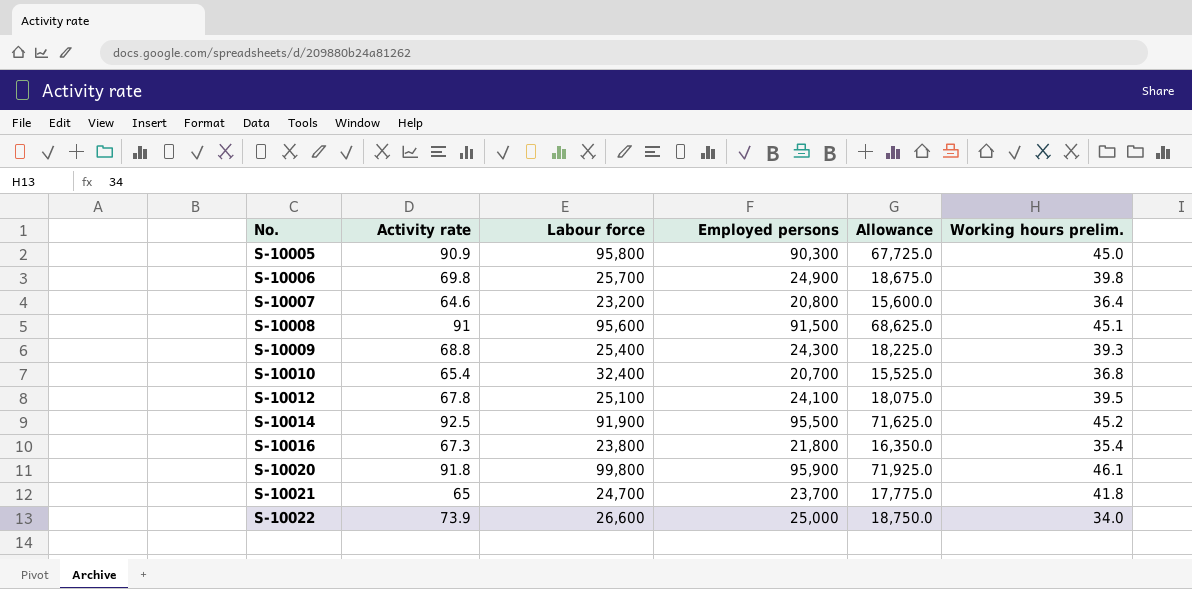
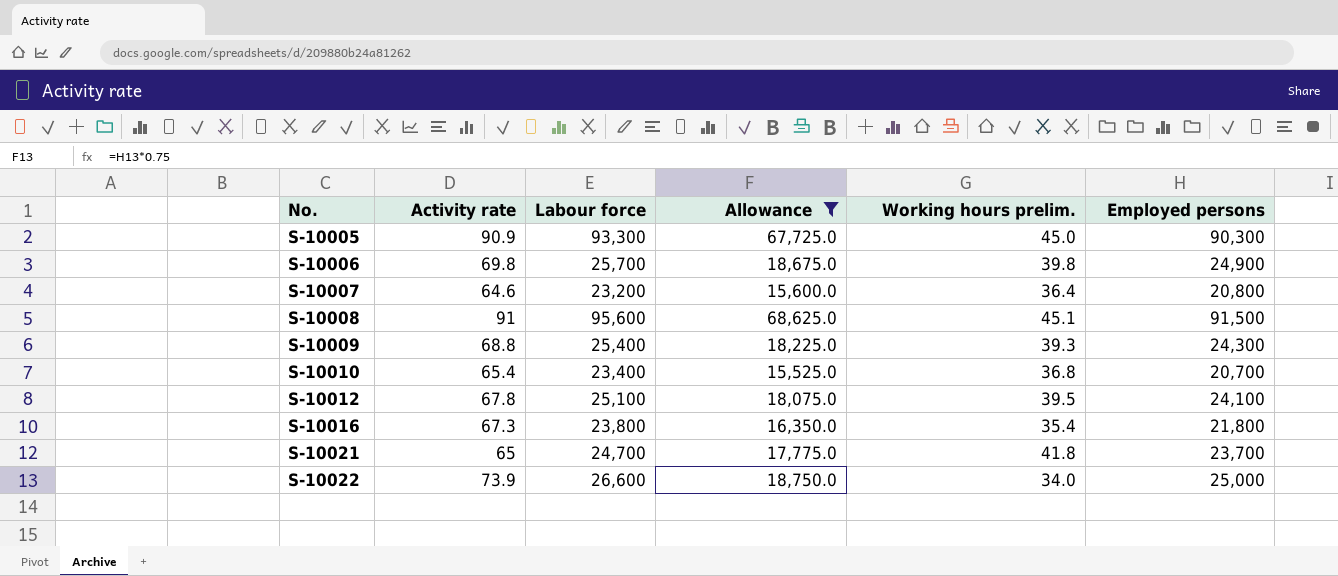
filter: none -> Allowance <= 68,625.0
column Employed persons | position: 4 -> 6
S-10005 | Labour force: 95,800 -> 93,300
S-10010 | Labour force: 32,400 -> 23,400

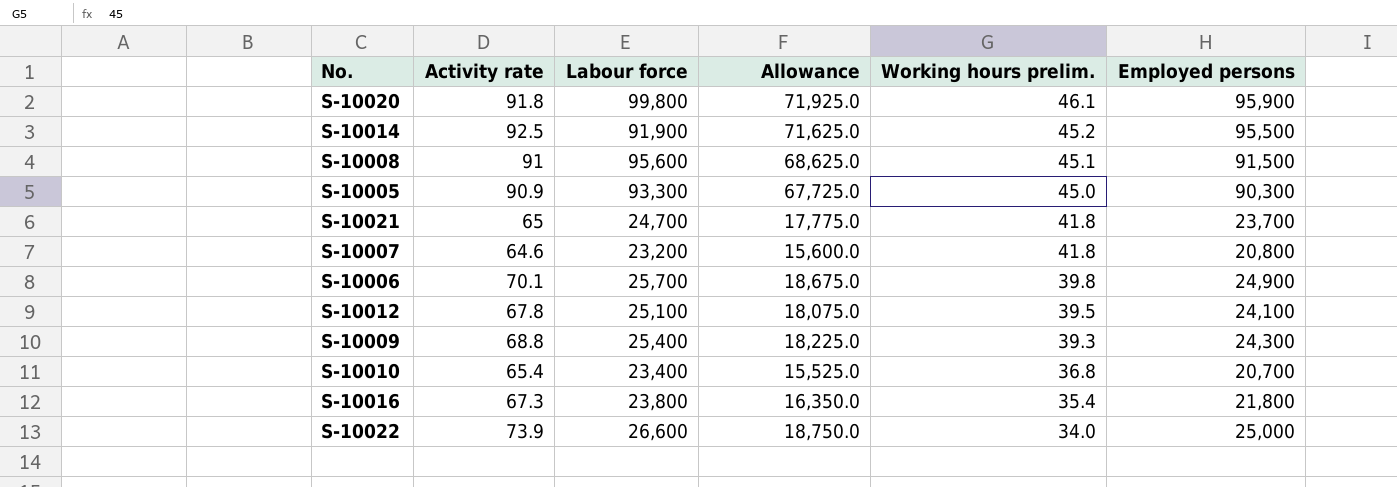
filter: Allowance <= 68,625.0 -> none
row order: No. ascending -> Working hours prelim. descending
S-10007 | Working hours prelim.: 36.4 -> 41.8
S-10006 | Activity rate: 69.8 -> 70.1

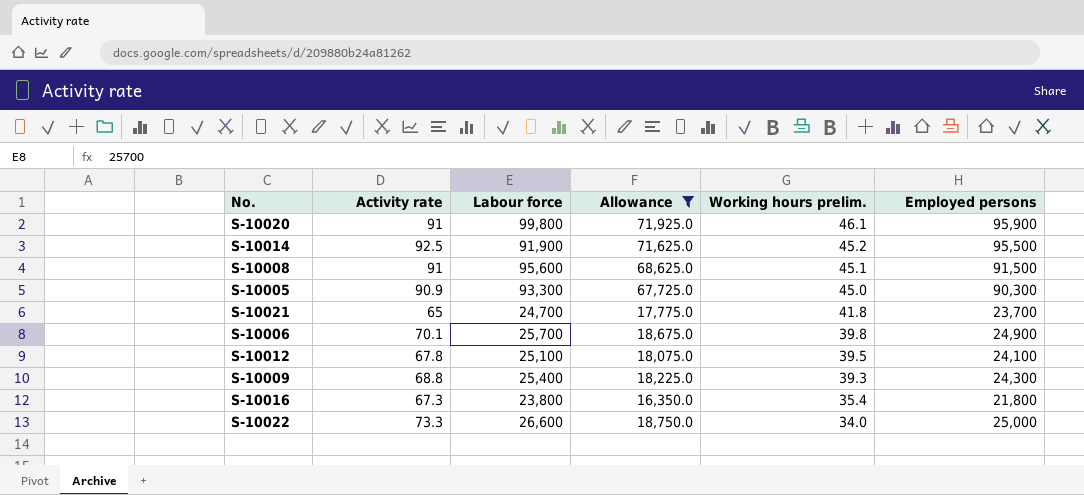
filter: none -> Allowance >= 16,350.0
S-10020 | Activity rate: 91.8 -> 91
S-10022 | Activity rate: 73.9 -> 73.3

